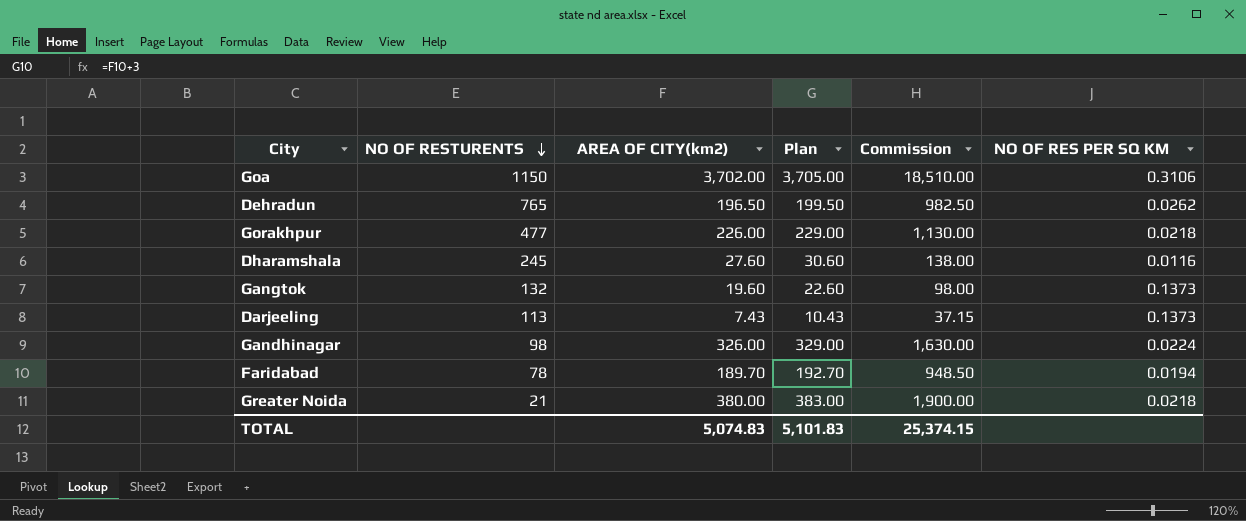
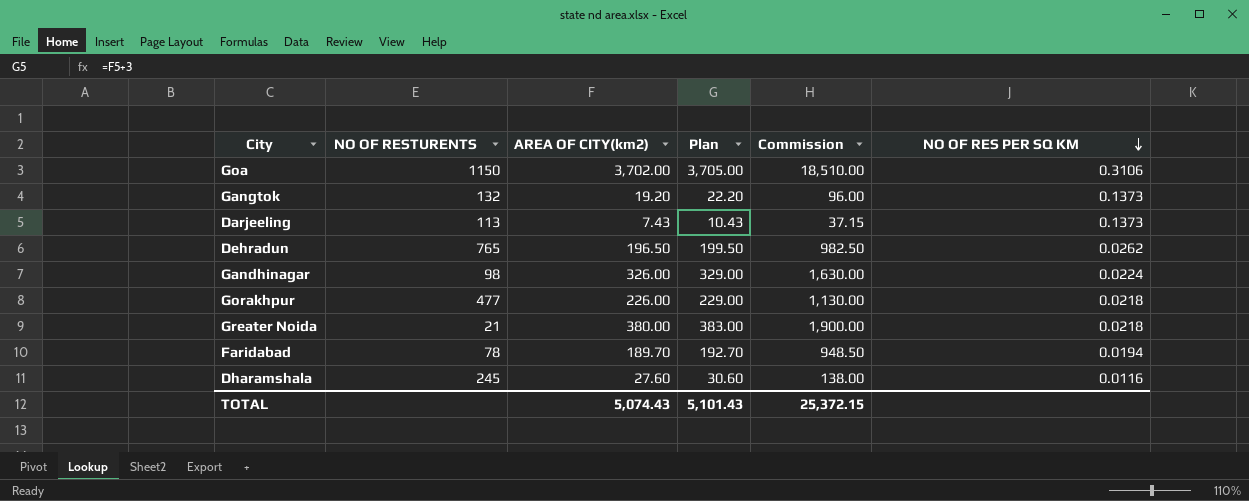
row order: NO OF RESTURENTS descending -> NO OF RES PER SQ KM descending
Gangtok | AREA OF CITY(km2): 19.60 -> 19.20
Gangtok | Plan: 22.60 -> 22.20
Gangtok | Commission: 98.00 -> 96.00
TOTAL | AREA OF CITY(km2): 5,074.83 -> 5,074.43
TOTAL | Plan: 5,101.83 -> 5,101.43
TOTAL | Commission: 25,374.15 -> 25,372.15

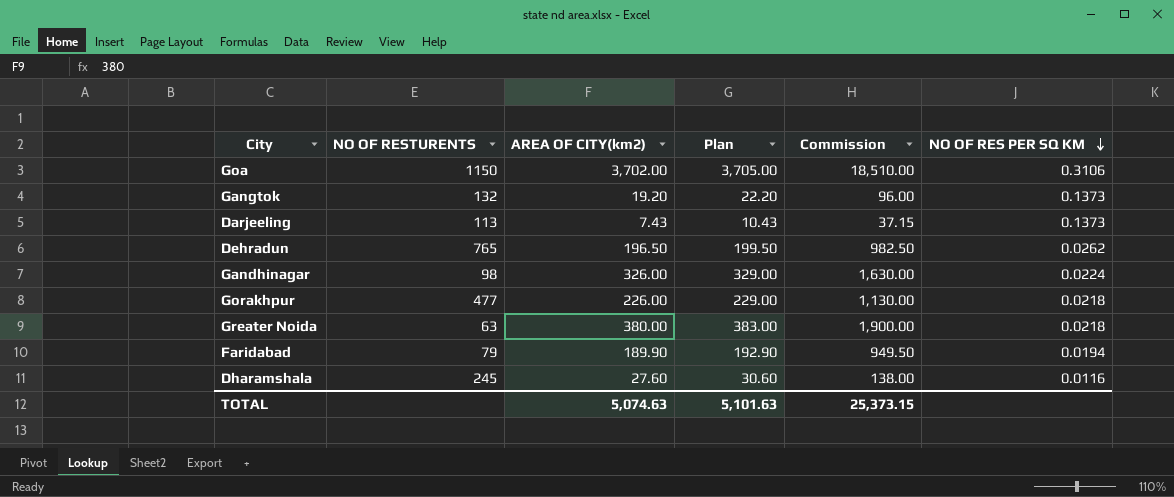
Greater Noida | NO OF RESTURENTS: 21 -> 63
Faridabad | NO OF RESTURENTS: 78 -> 79
Faridabad | AREA OF CITY(km2): 189.70 -> 189.90
Faridabad | Plan: 192.70 -> 192.90
Faridabad | Commission: 948.50 -> 949.50
TOTAL | AREA OF CITY(km2): 5,074.43 -> 5,074.63
TOTAL | Plan: 5,101.43 -> 5,101.63
TOTAL | Commission: 25,372.15 -> 25,373.15

